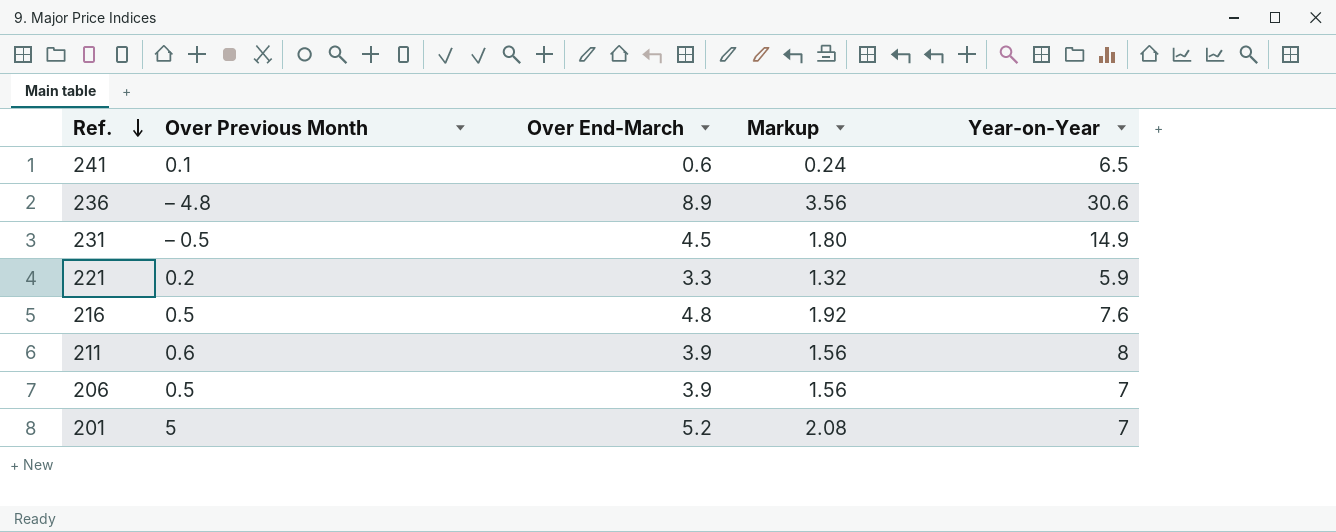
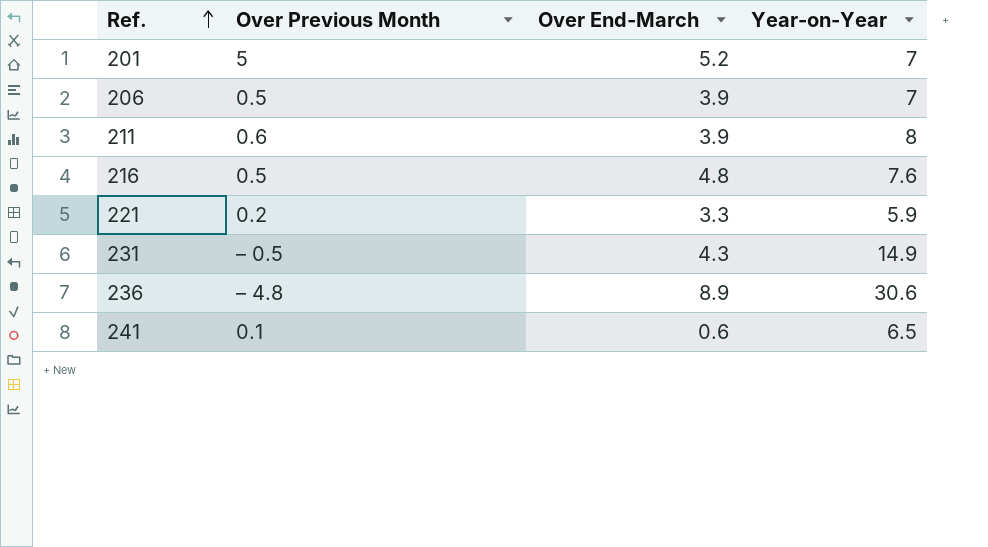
row order: Ref. descending -> Ref. ascending
column Markup | formula: [Over End-March] * 0.4 -> none
231 | Over End-March: 4.5 -> 4.3

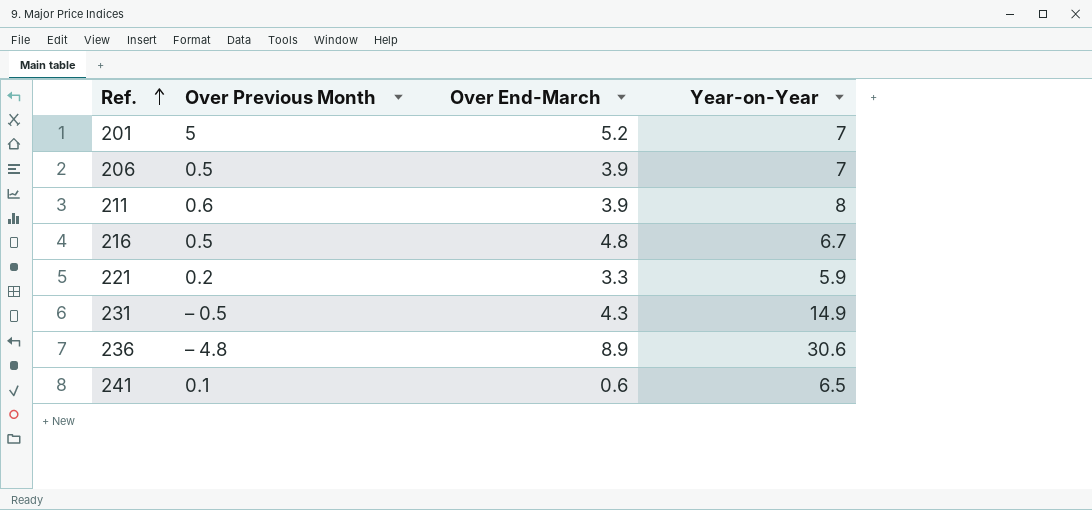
216 | Year-on-Year: 7.6 -> 6.7

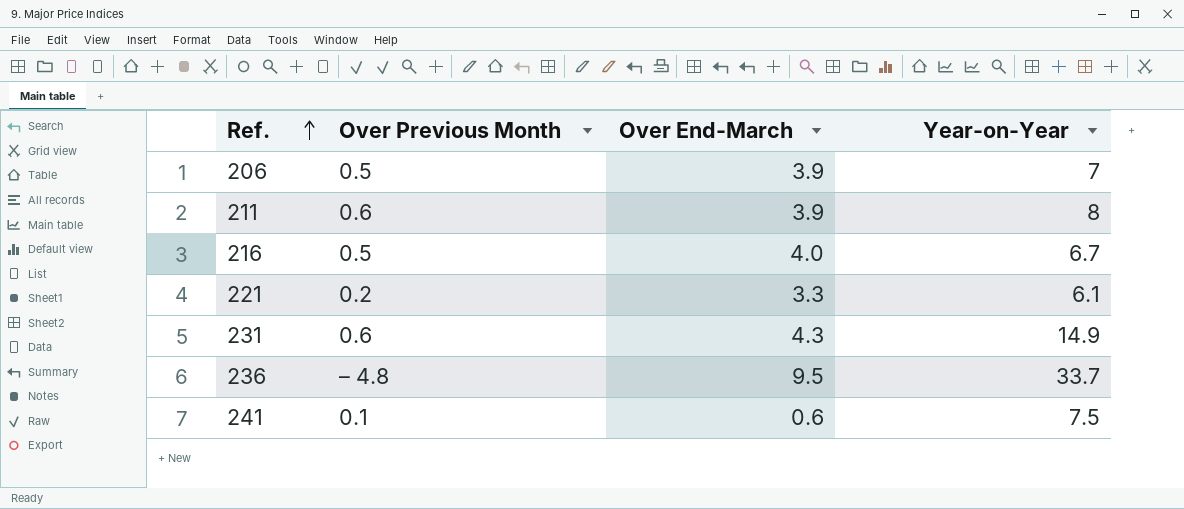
row 201: 5 | 5.2 | 7 -> none
216 | Over End-March: 4.8 -> 4.0
221 | Year-on-Year: 5.9 -> 6.1
231 | Over Previous Month: – 0.5 -> 0.6
236 | Over End-March: 8.9 -> 9.5
236 | Year-on-Year: 30.6 -> 33.7
241 | Year-on-Year: 6.5 -> 7.5

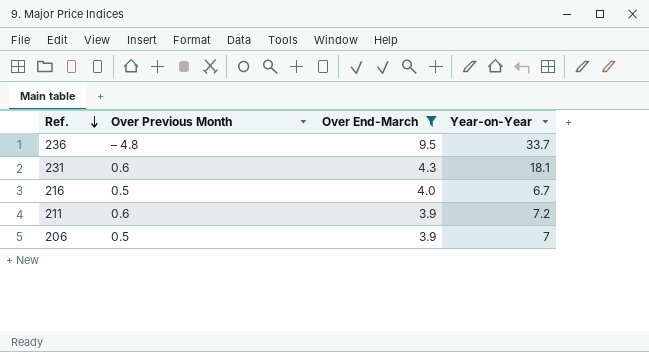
filter: none -> Over End-March >= 3.9
row order: Ref. ascending -> Ref. descending
231 | Year-on-Year: 14.9 -> 18.1
211 | Year-on-Year: 8 -> 7.2

